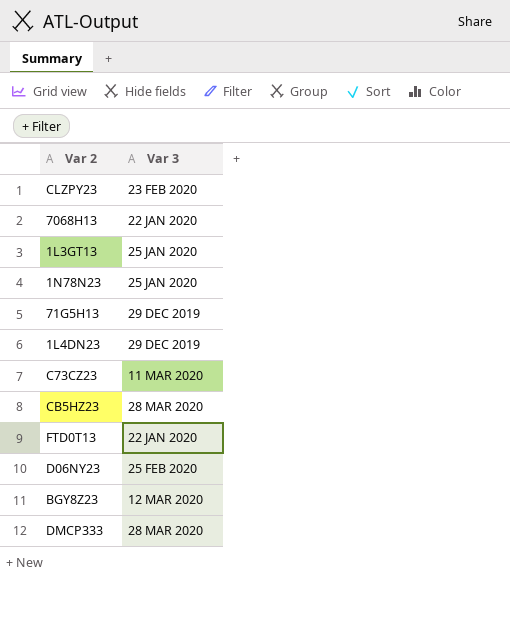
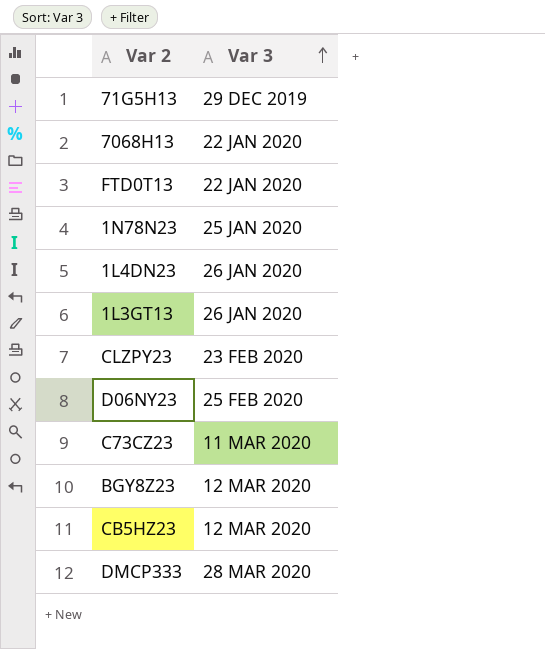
row order: none -> Var 3 ascending
1L4DN23 | Var 3: 29 DEC 2019 -> 26 JAN 2020
1L3GT13 | Var 3: 25 JAN 2020 -> 26 JAN 2020
CB5HZ23 | Var 3: 28 MAR 2020 -> 12 MAR 2020

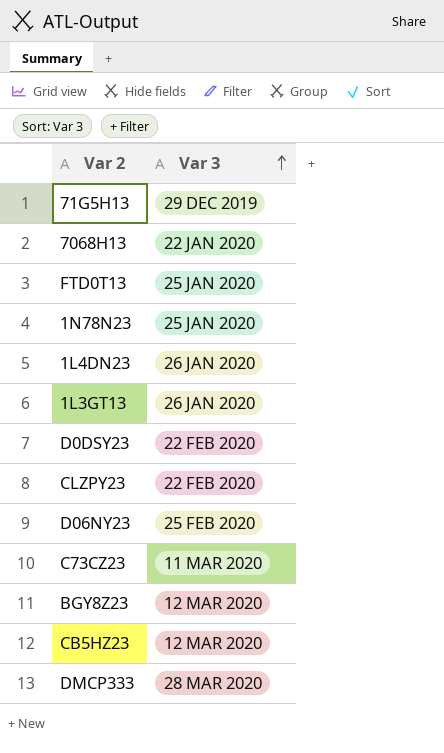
FTD0T13 | Var 3: 22 JAN 2020 -> 25 JAN 2020
row D0DSY23: none -> 22 FEB 2020
CLZPY23 | Var 3: 23 FEB 2020 -> 22 FEB 2020

